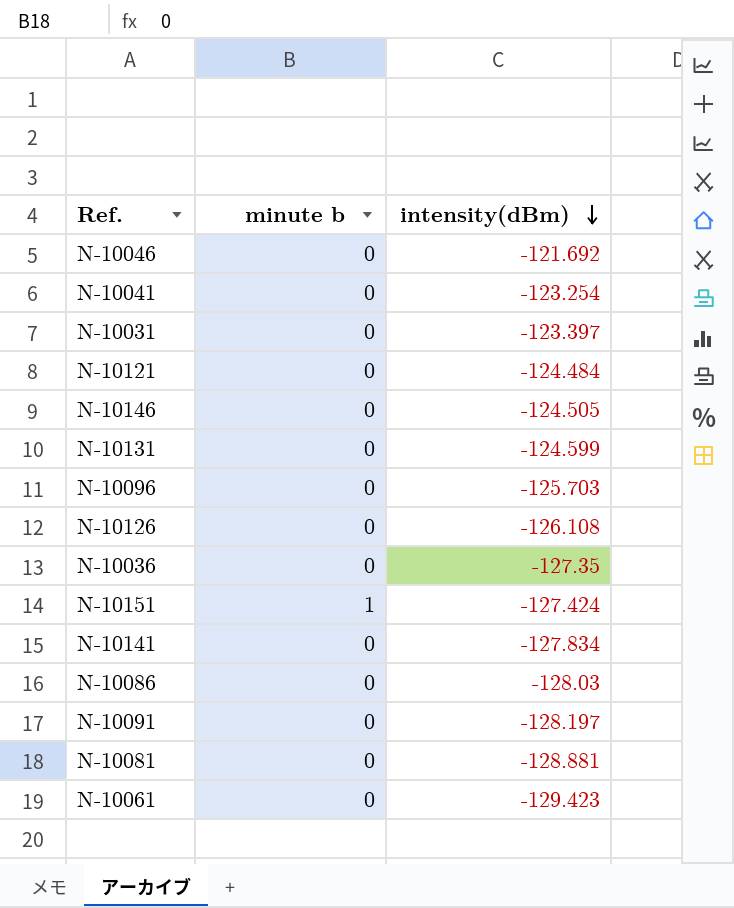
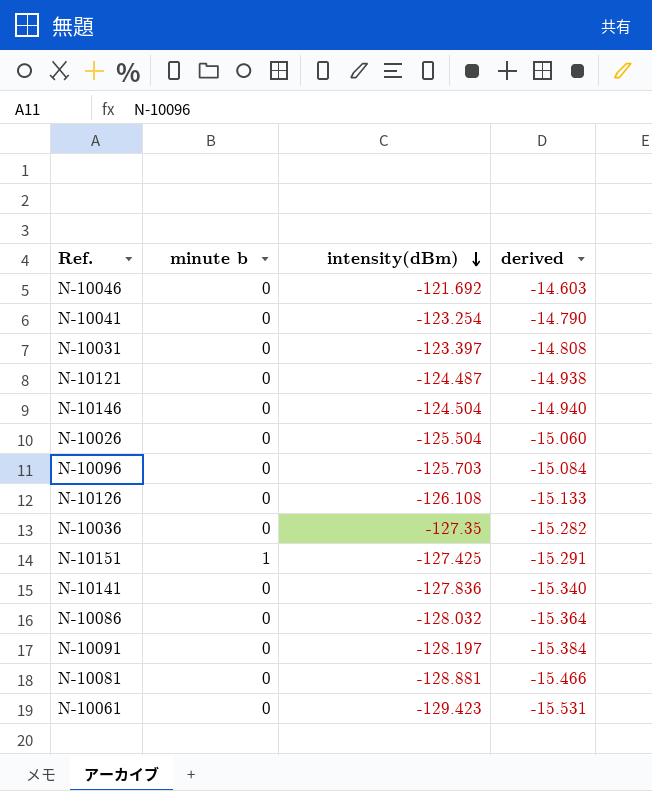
column derived | formula: none -> [intensity(dBm)] * 0.12
row N-10131: 0 | -124.599 -> none
N-10121 | intensity(dBm): -124.484 -> -124.487
N-10146 | intensity(dBm): -124.505 -> -124.504
row N-10026: none -> 0 | -125.504 | -15.060
N-10151 | intensity(dBm): -127.424 -> -127.425
N-10141 | intensity(dBm): -127.834 -> -127.836
N-10086 | intensity(dBm): -128.03 -> -128.032

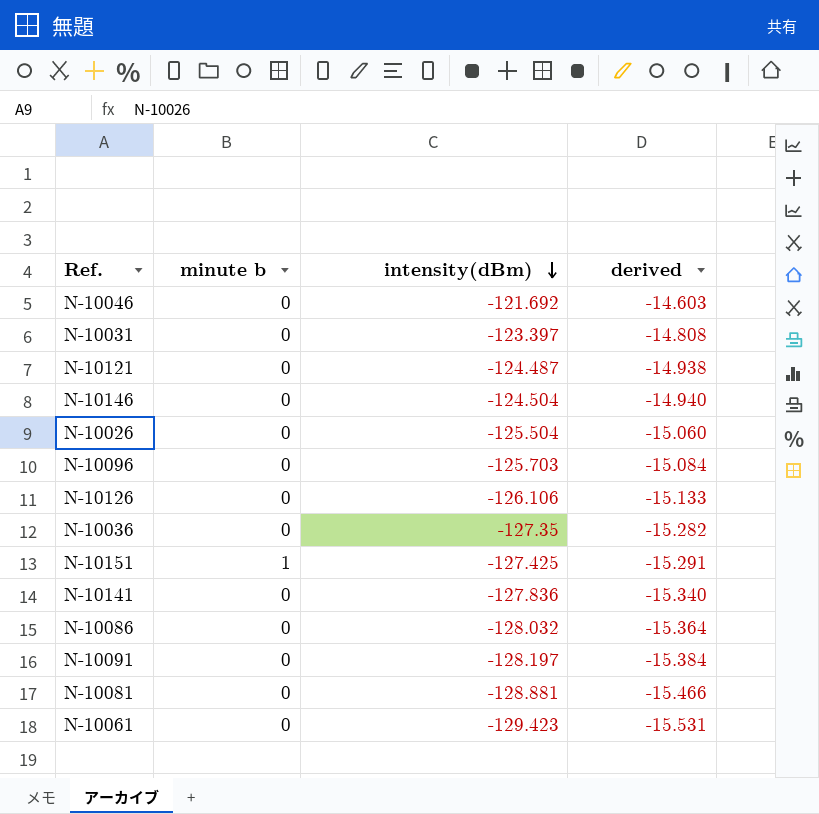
row N-10041: 0 | -123.254 | -14.790 -> none
N-10126 | intensity(dBm): -126.108 -> -126.106

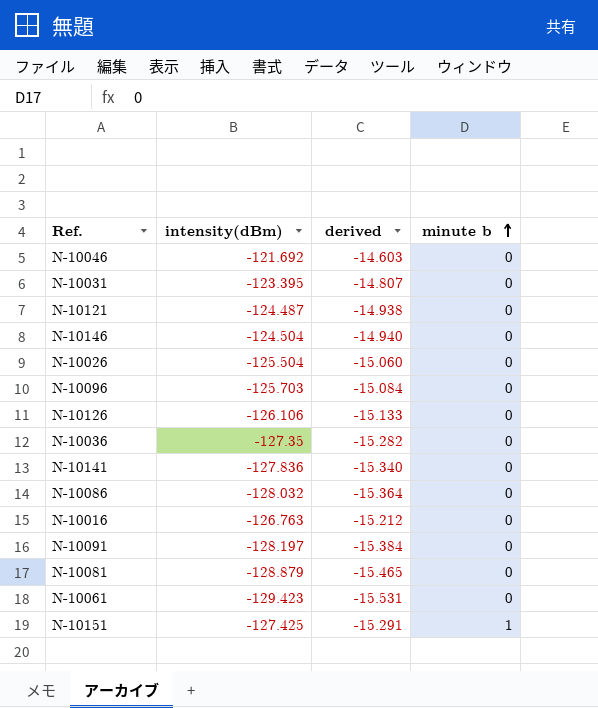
row order: intensity(dBm) descending -> minute b ascending
column minute b | position: 2 -> 4
N-10031 | intensity(dBm): -123.397 -> -123.395
N-10031 | derived: -14.808 -> -14.807
row N-10016: none -> -126.763 | -15.212 | 0
N-10081 | intensity(dBm): -128.881 -> -128.879
N-10081 | derived: -15.466 -> -15.465

